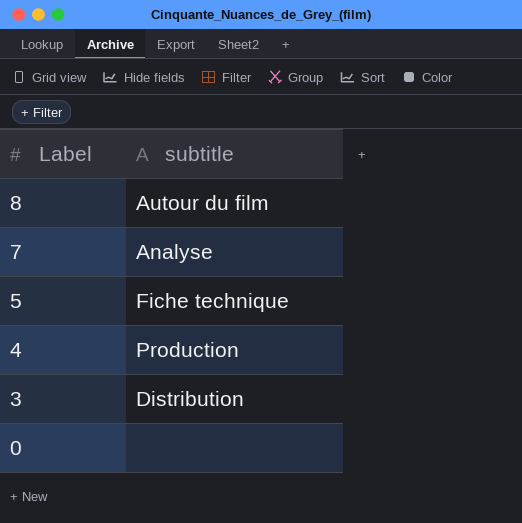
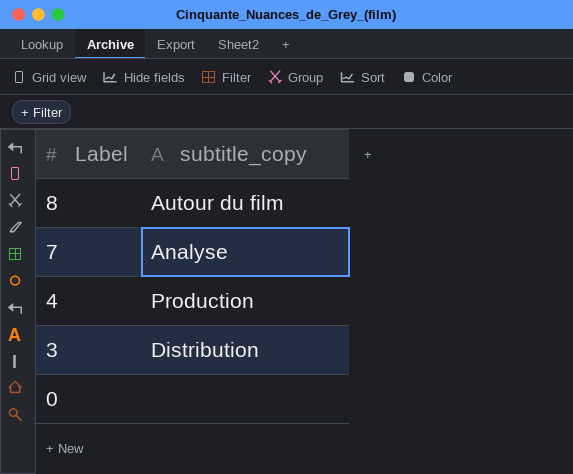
column name: subtitle -> subtitle_copy
row 5: Fiche technique -> none

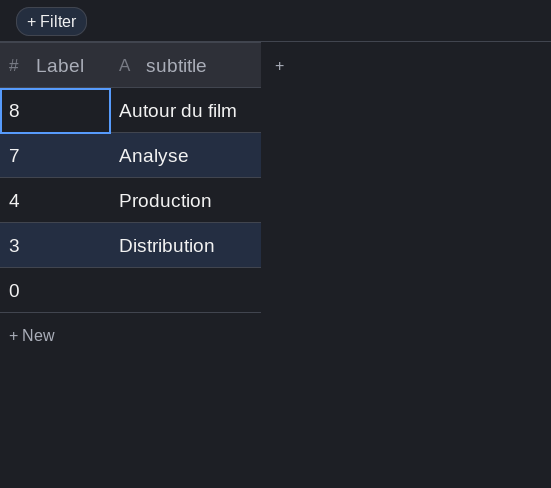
column name: subtitle_copy -> subtitle

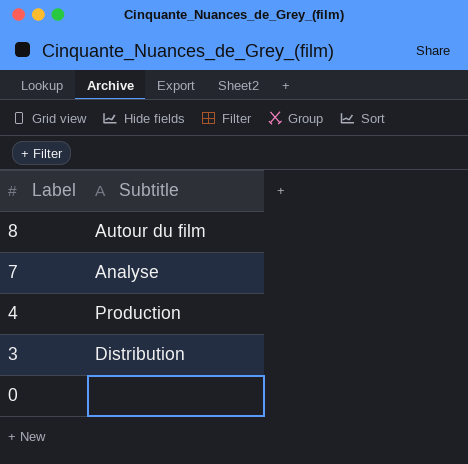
column name: subtitle -> Subtitle

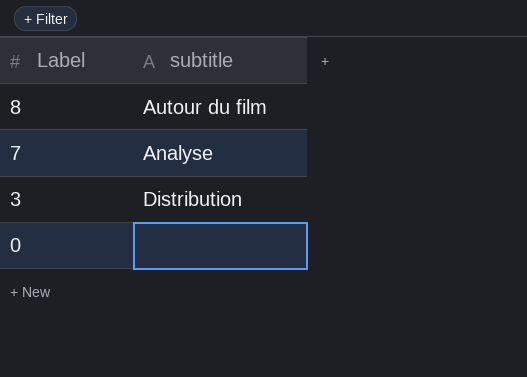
column name: Subtitle -> subtitle
row 4: Production -> none

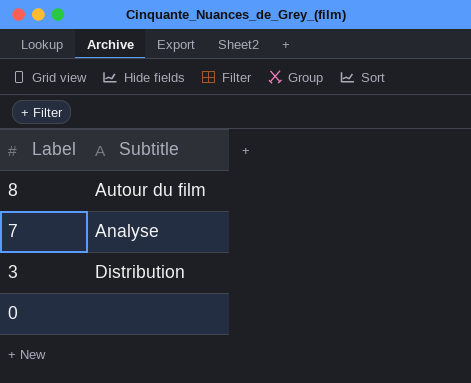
column name: subtitle -> Subtitle

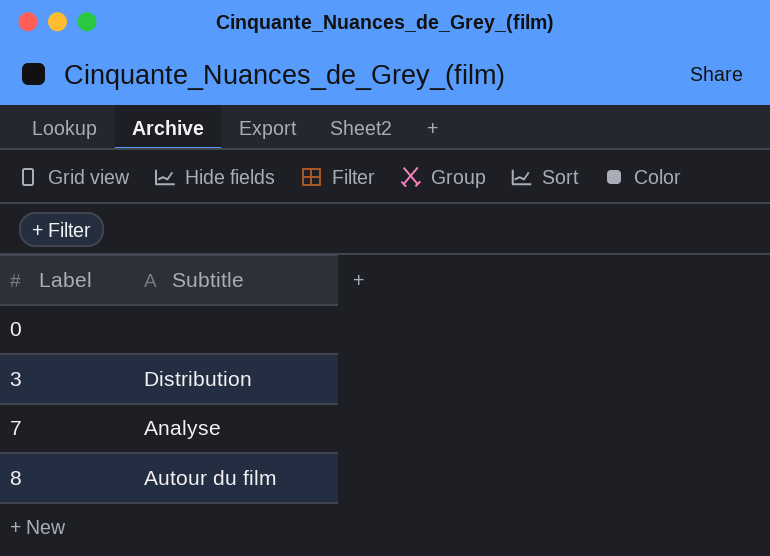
row order: Label descending -> Label ascending

